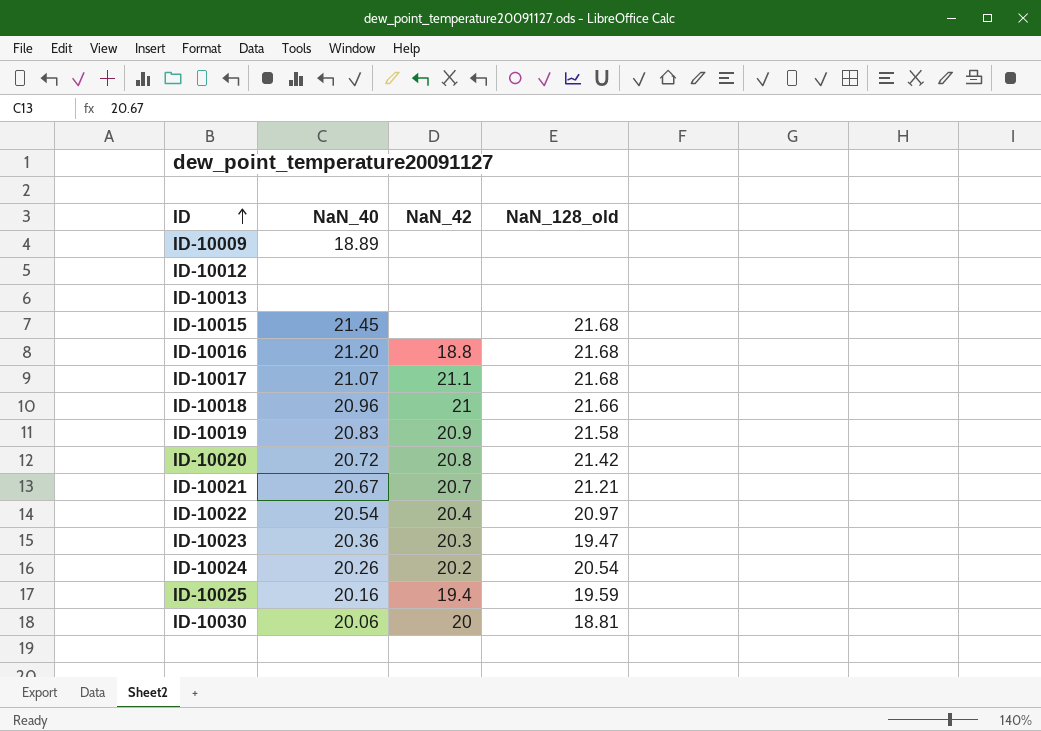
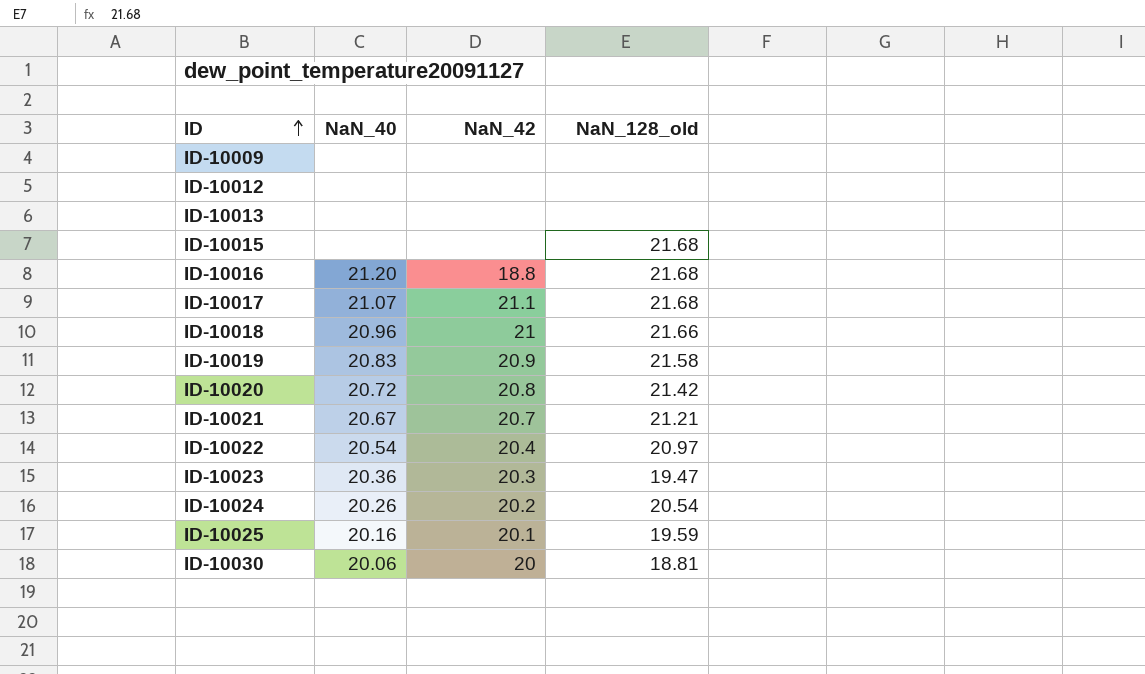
ID-10009 | NaN_40: 18.89 -> none
ID-10015 | NaN_40: 21.45 -> none
ID-10025 | NaN_42: 19.4 -> 20.1

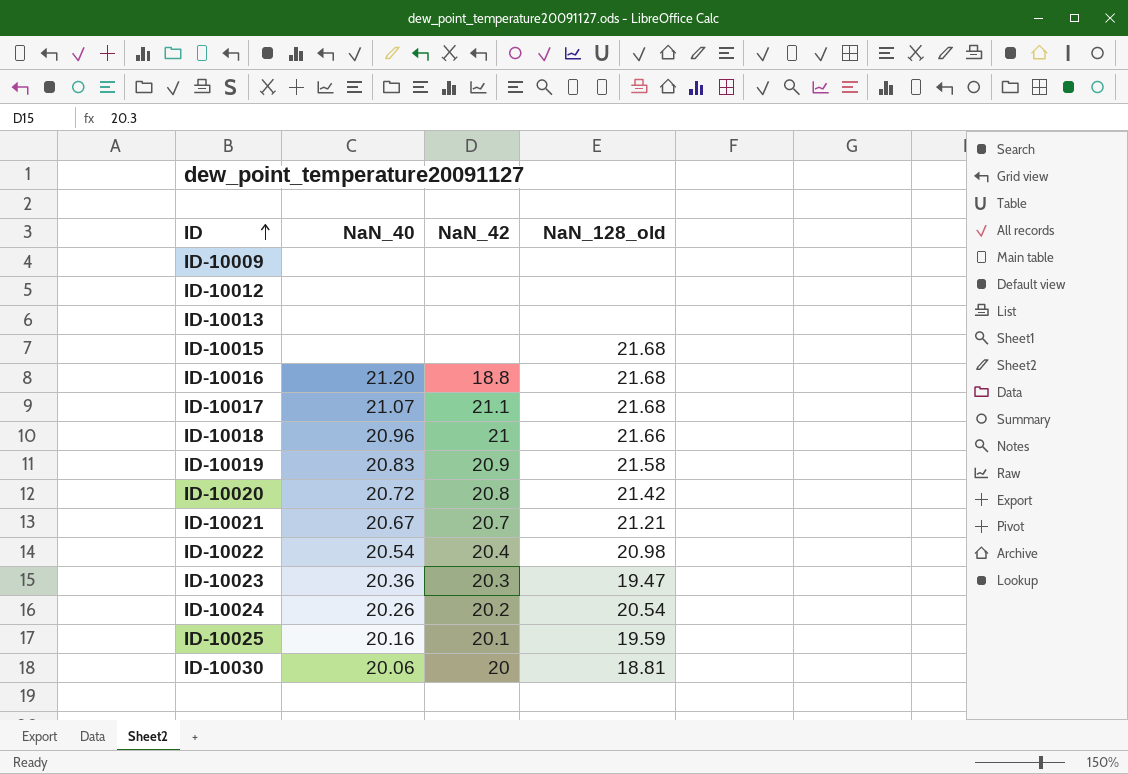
ID-10022 | NaN_128_old: 20.97 -> 20.98

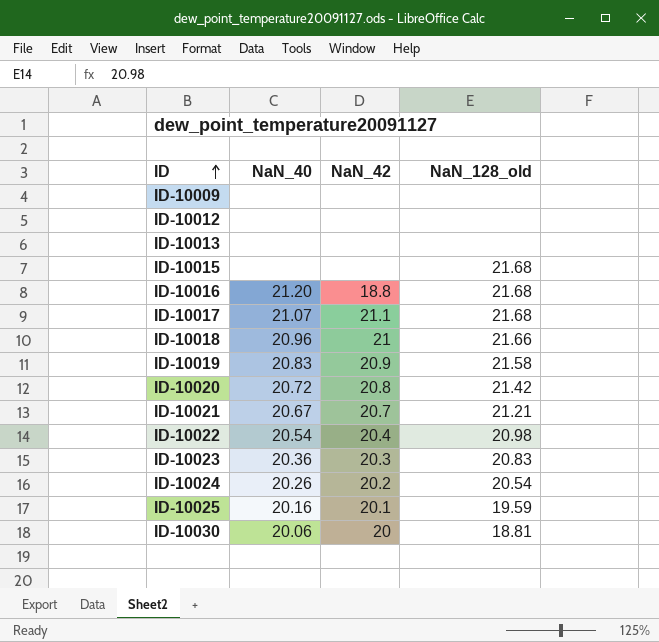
ID-10023 | NaN_128_old: 19.47 -> 20.83

